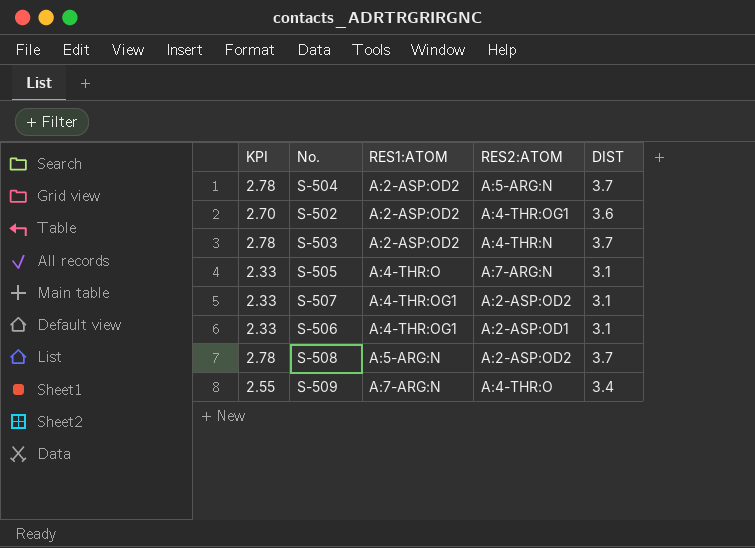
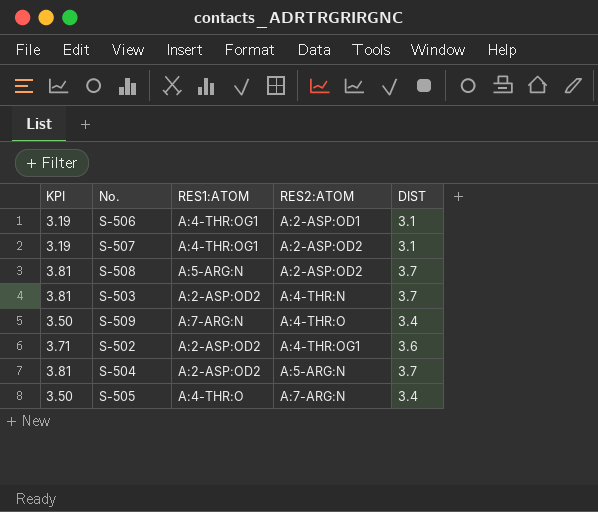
row order: RES1:ATOM ascending -> RES2:ATOM ascending
column KPI | formula: [DIST] * 0.75 -> [DIST] * 1.03
S-505 | DIST: 3.1 -> 3.4

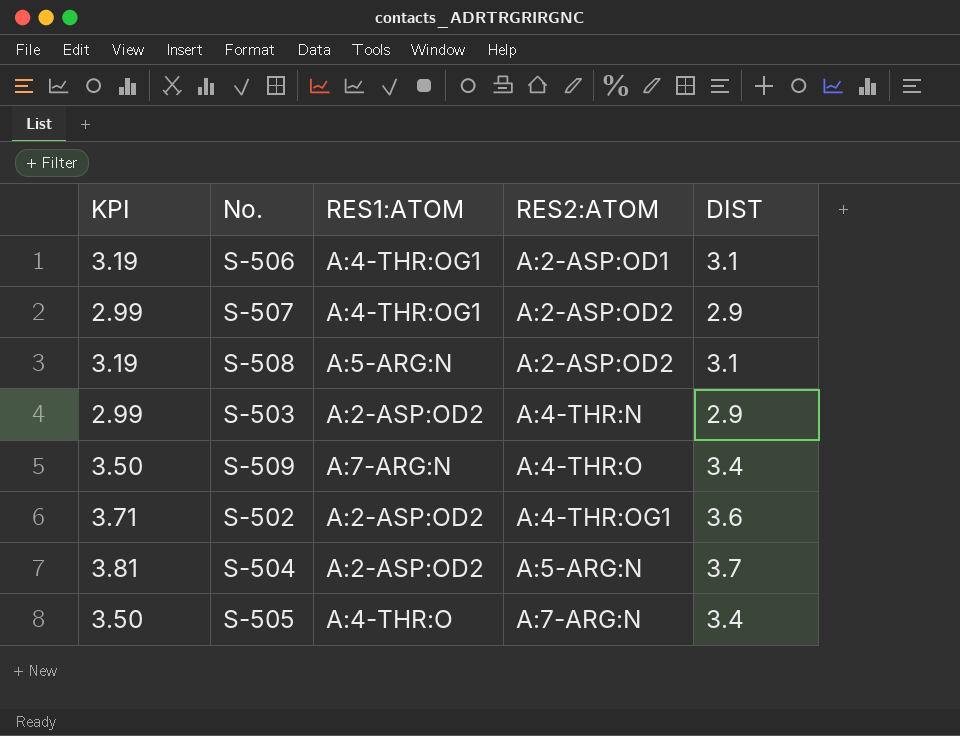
S-507 | KPI: 3.19 -> 2.99
S-507 | DIST: 3.1 -> 2.9
S-508 | KPI: 3.81 -> 3.19
S-508 | DIST: 3.7 -> 3.1
S-503 | KPI: 3.81 -> 2.99
S-503 | DIST: 3.7 -> 2.9

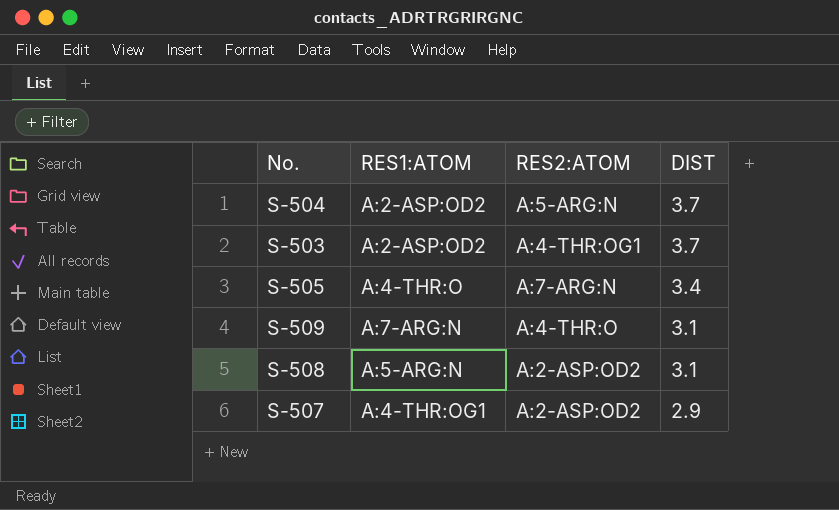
row order: RES2:ATOM ascending -> DIST descending
column KPI | formula: [DIST] * 1.03 -> none
row S-506: 3.19 | A:4-THR:OG1 | A:2-ASP:OD1 | 3.1 -> none
row S-502: 3.71 | A:2-ASP:OD2 | A:4-THR:OG1 | 3.6 -> none
S-503 | RES2:ATOM: A:4-THR:N -> A:4-THR:OG1
S-503 | DIST: 2.9 -> 3.7
S-509 | DIST: 3.4 -> 3.1

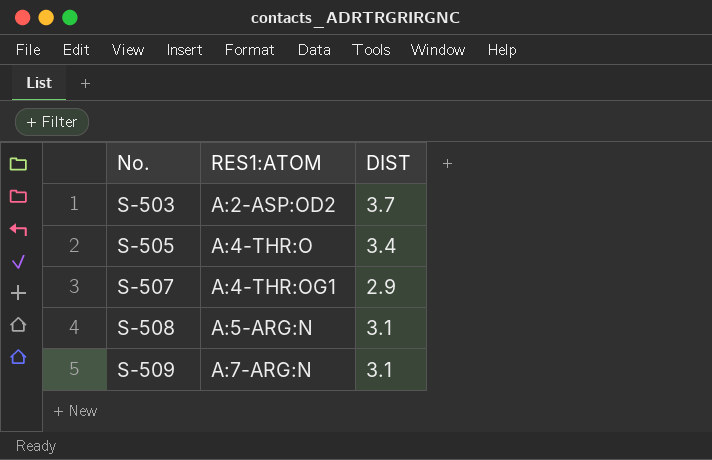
row order: DIST descending -> No. ascending
column RES2:ATOM | position: 3 -> none
row S-504: A:2-ASP:OD2 | A:5-ARG:N | 3.7 -> none

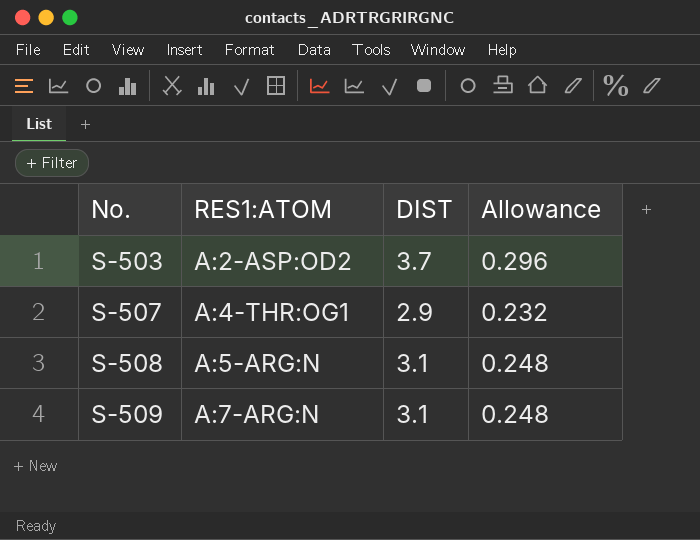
column Allowance | formula: none -> [DIST] * 0.08
row S-505: A:4-THR:O | 3.4 -> none

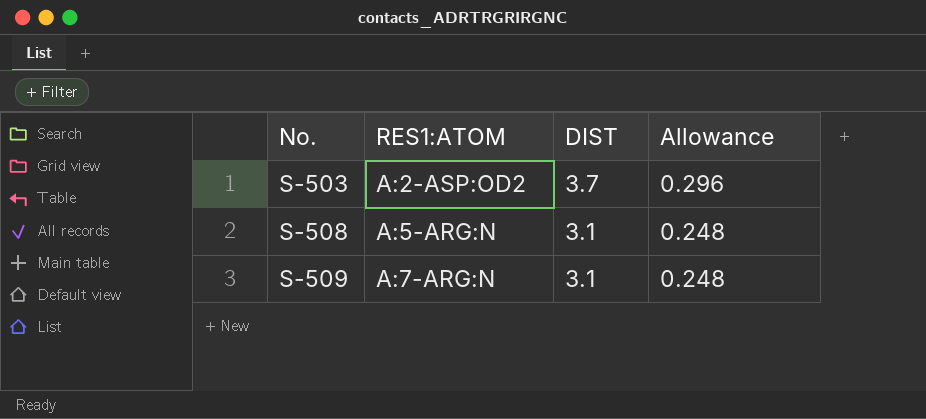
row S-507: A:4-THR:OG1 | 2.9 | 0.232 -> none

